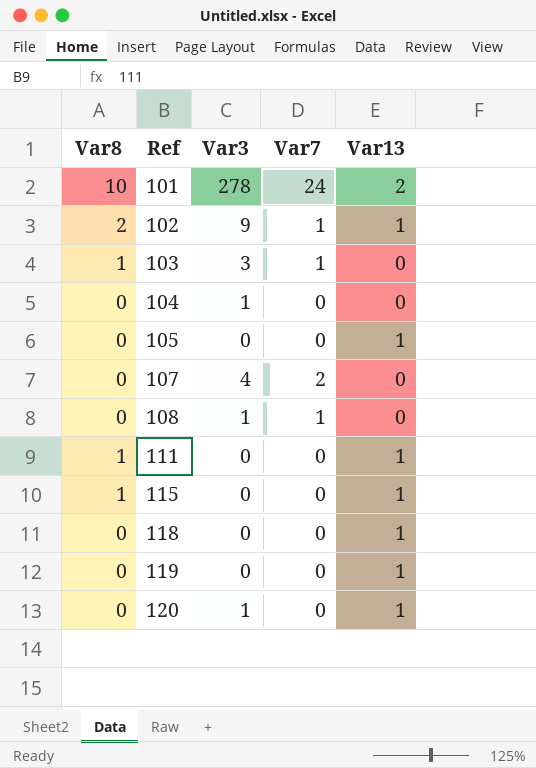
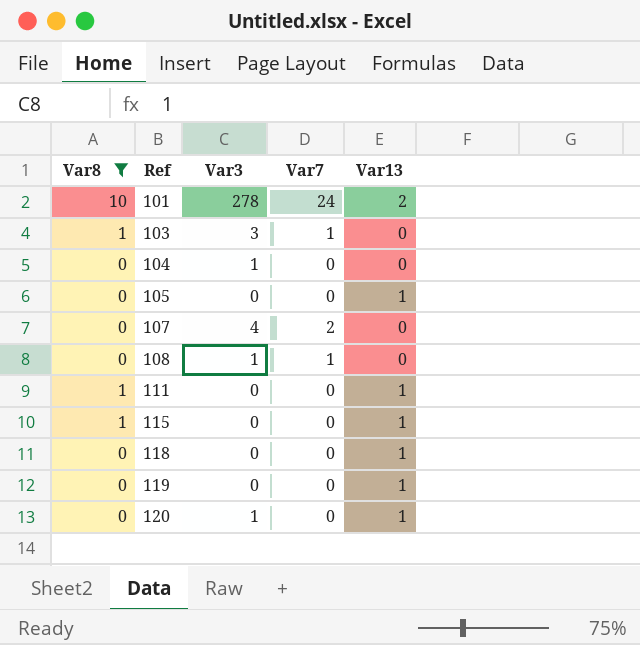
filter: none -> Var8 != 2

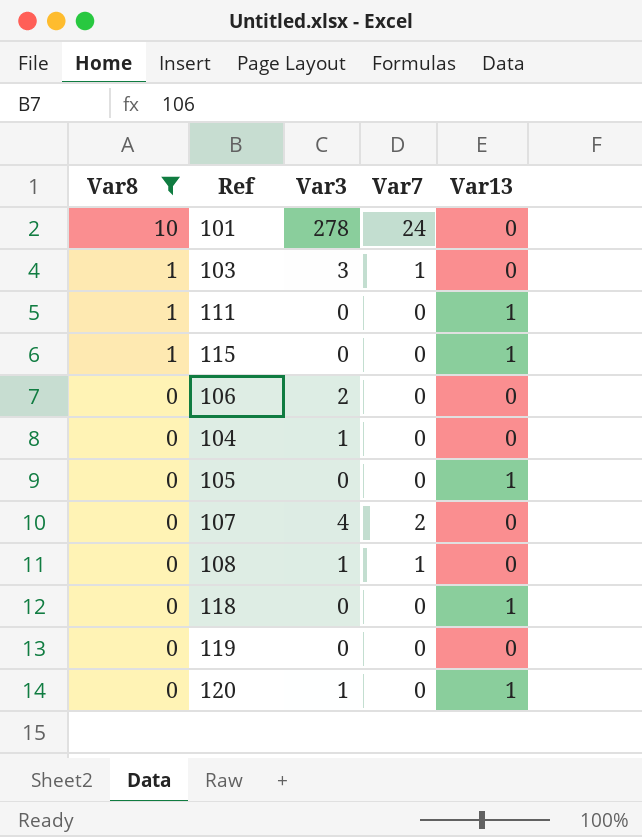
row order: Ref ascending -> Var8 descending
101 | Var13: 2 -> 0
row 106: none -> 0 | 2 | 0 | 0
119 | Var13: 1 -> 0

